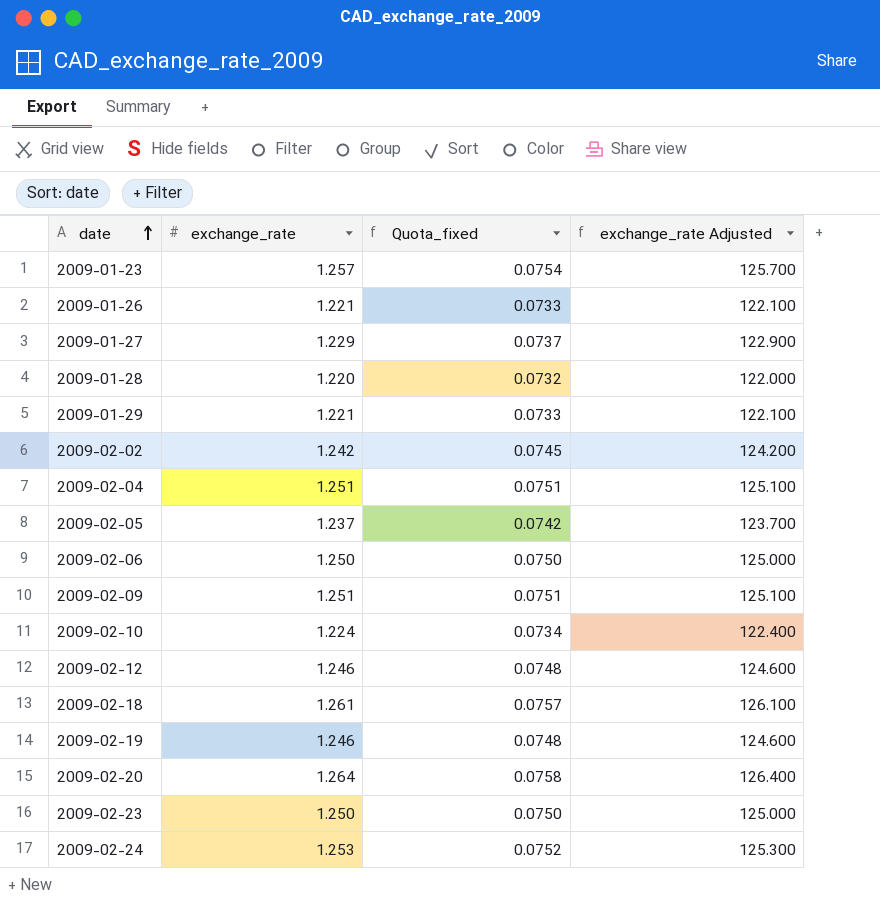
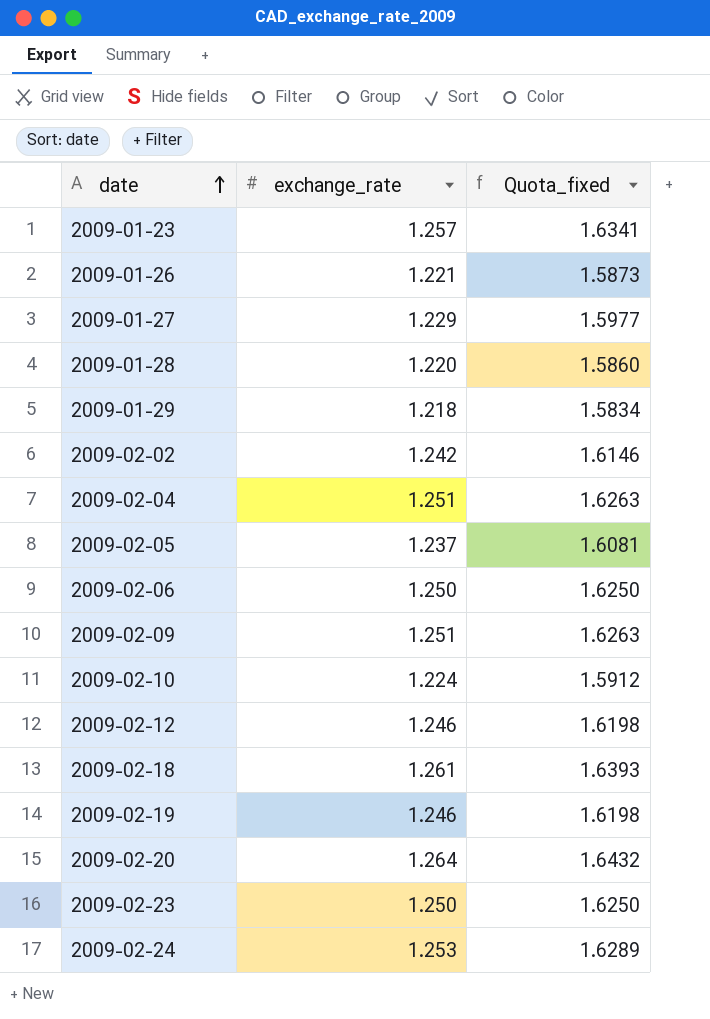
column exchange_rate Adjusted | formula: [exchange_rate] * 100 -> none
column Quota_fixed | formula: [exchange_rate] * 0.06 -> [exchange_rate] * 1.3
2009-01-29 | exchange_rate: 1.221 -> 1.218

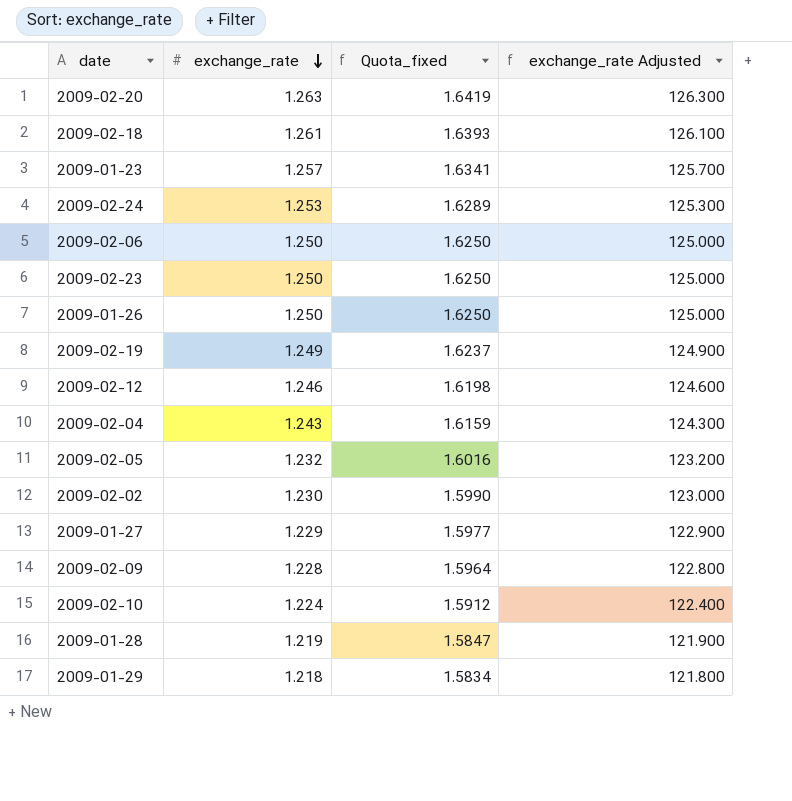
row order: date ascending -> exchange_rate descending
column exchange_rate Adjusted | formula: none -> [exchange_rate] * 100
2009-02-20 | exchange_rate: 1.264 -> 1.263
2009-02-20 | Quota_fixed: 1.6432 -> 1.6419
2009-01-26 | exchange_rate: 1.221 -> 1.250
2009-01-26 | Quota_fixed: 1.5873 -> 1.6250
2009-02-19 | exchange_rate: 1.246 -> 1.249
2009-02-19 | Quota_fixed: 1.6198 -> 1.6237
2009-02-04 | exchange_rate: 1.251 -> 1.243
2009-02-04 | Quota_fixed: 1.6263 -> 1.6159
2009-02-05 | exchange_rate: 1.237 -> 1.232
2009-02-05 | Quota_fixed: 1.6081 -> 1.6016
2009-02-02 | exchange_rate: 1.242 -> 1.230
2009-02-02 | Quota_fixed: 1.6146 -> 1.5990
2009-02-09 | exchange_rate: 1.251 -> 1.228
2009-02-09 | Quota_fixed: 1.6263 -> 1.5964
2009-01-28 | exchange_rate: 1.220 -> 1.219
2009-01-28 | Quota_fixed: 1.5860 -> 1.5847

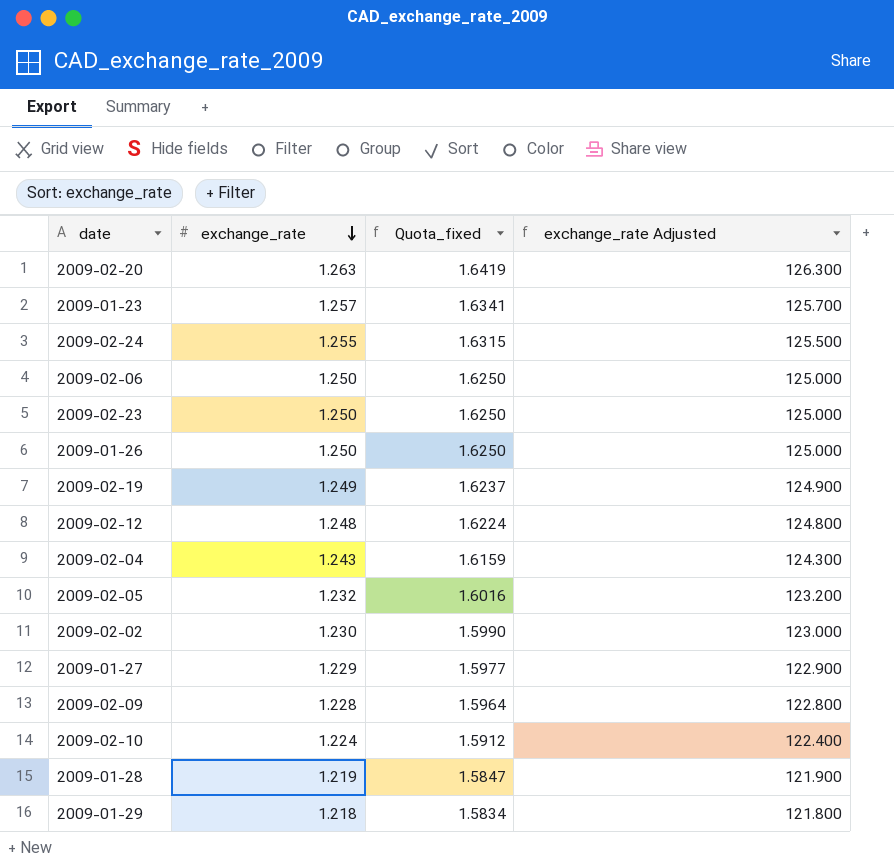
row 2009-02-18: 1.261 | 1.6393 | 126.100 -> none
2009-02-24 | exchange_rate: 1.253 -> 1.255
2009-02-24 | Quota_fixed: 1.6289 -> 1.6315
2009-02-24 | exchange_rate Adjusted: 125.300 -> 125.500
2009-02-12 | exchange_rate: 1.246 -> 1.248
2009-02-12 | Quota_fixed: 1.6198 -> 1.6224
2009-02-12 | exchange_rate Adjusted: 124.600 -> 124.800

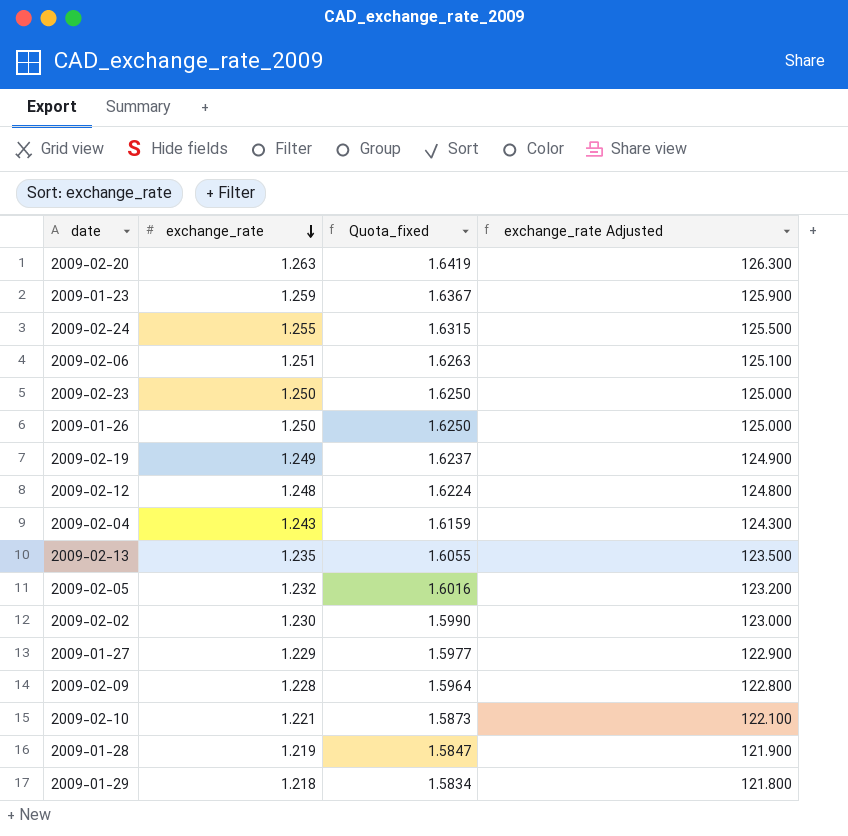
2009-01-23 | exchange_rate: 1.257 -> 1.259
2009-01-23 | Quota_fixed: 1.6341 -> 1.6367
2009-01-23 | exchange_rate Adjusted: 125.700 -> 125.900
2009-02-06 | exchange_rate: 1.250 -> 1.251
2009-02-06 | Quota_fixed: 1.6250 -> 1.6263
2009-02-06 | exchange_rate Adjusted: 125.000 -> 125.100
row 2009-02-13: none -> 1.235 | 1.6055 | 123.500
2009-02-10 | exchange_rate: 1.224 -> 1.221
2009-02-10 | Quota_fixed: 1.5912 -> 1.5873
2009-02-10 | exchange_rate Adjusted: 122.400 -> 122.100

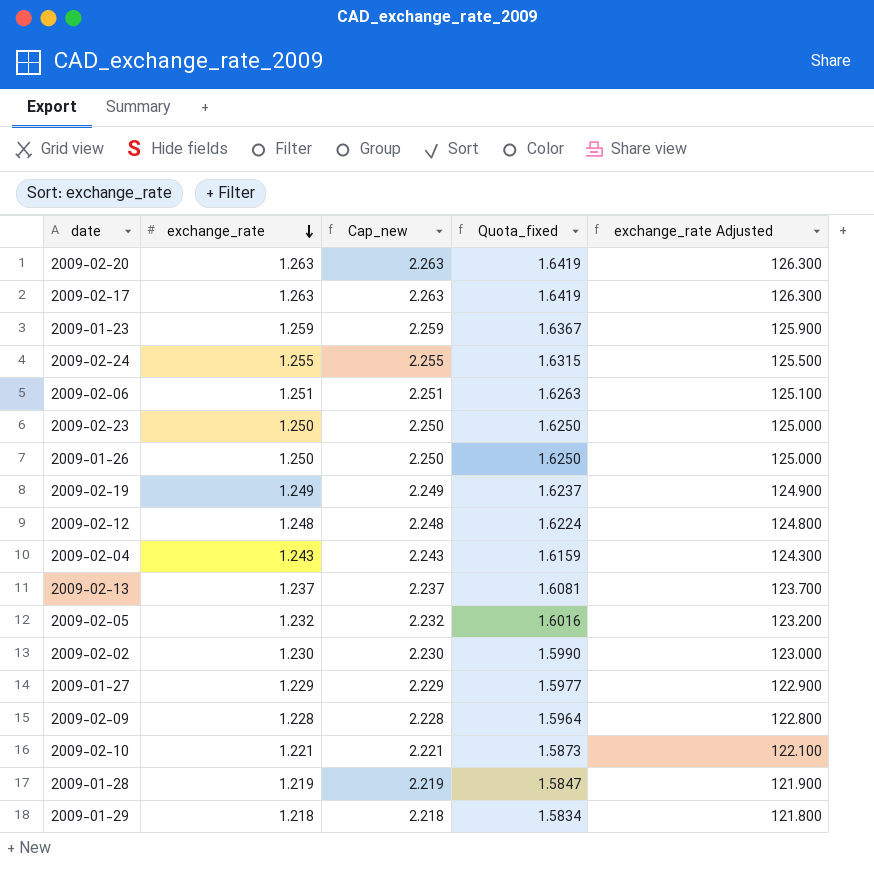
column Cap_new | formula: none -> [exchange_rate] + 1
row 2009-02-17: none -> 1.263 | 2.263 | 1.6419 | 126.300
2009-02-13 | exchange_rate: 1.235 -> 1.237
2009-02-13 | Quota_fixed: 1.6055 -> 1.6081
2009-02-13 | exchange_rate Adjusted: 123.500 -> 123.700

